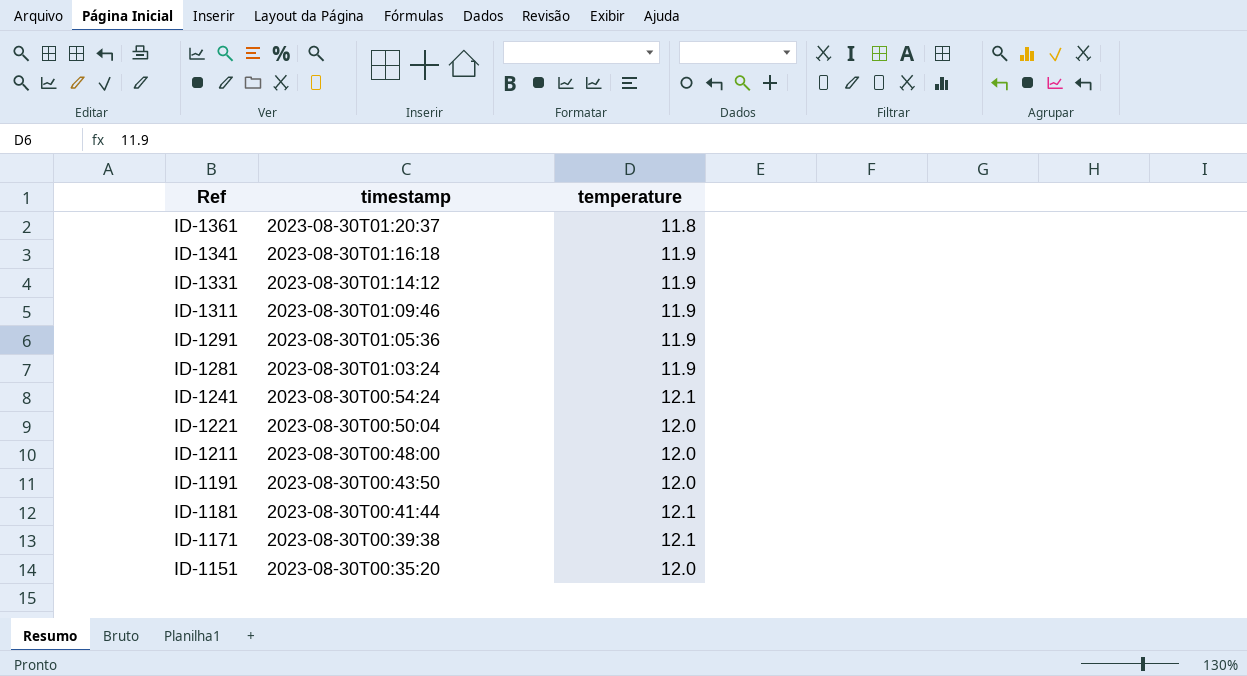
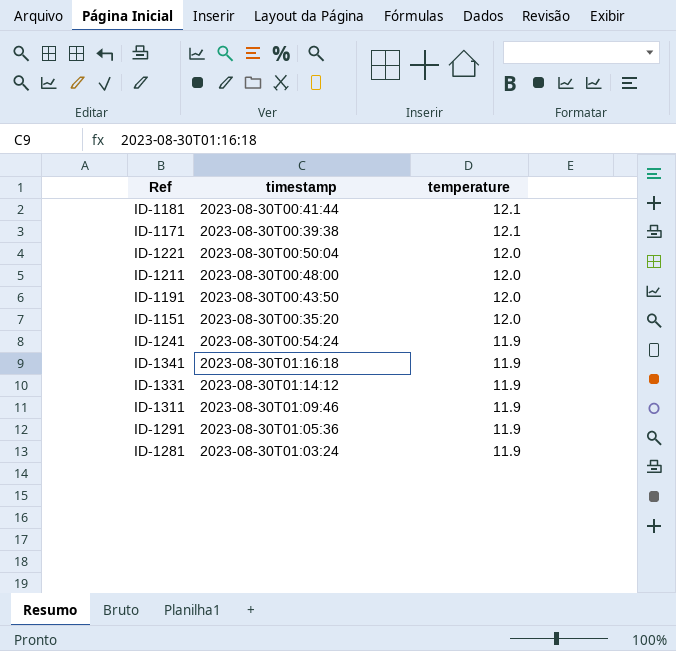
row order: Ref descending -> temperature descending
row ID-1361: 2023-08-30T01:20:37 | 11.8 -> none
ID-1241 | temperature: 12.1 -> 11.9

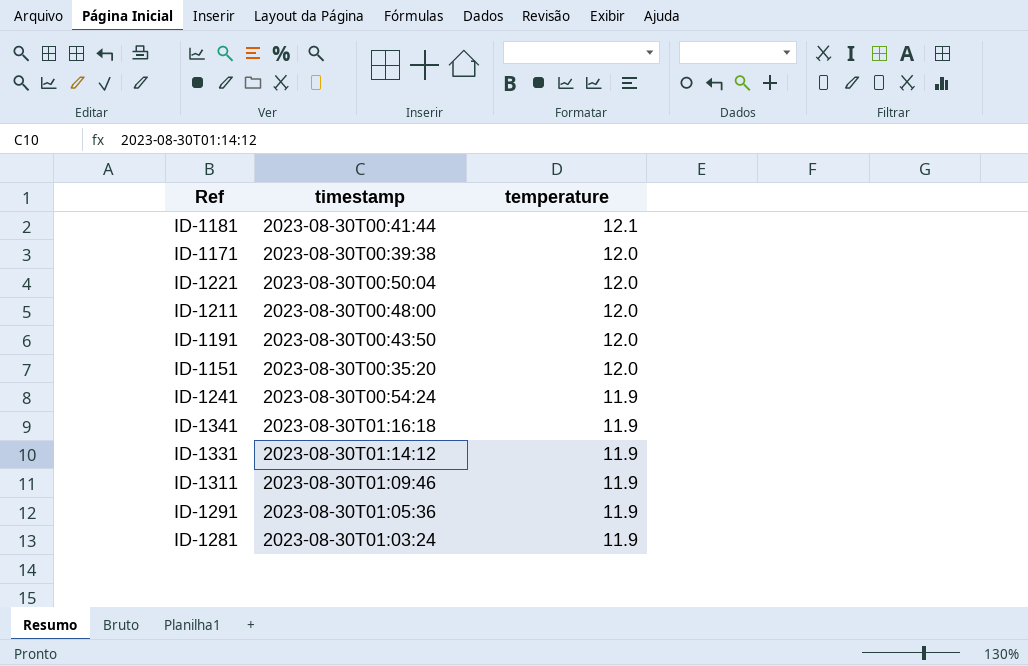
ID-1171 | temperature: 12.1 -> 12.0

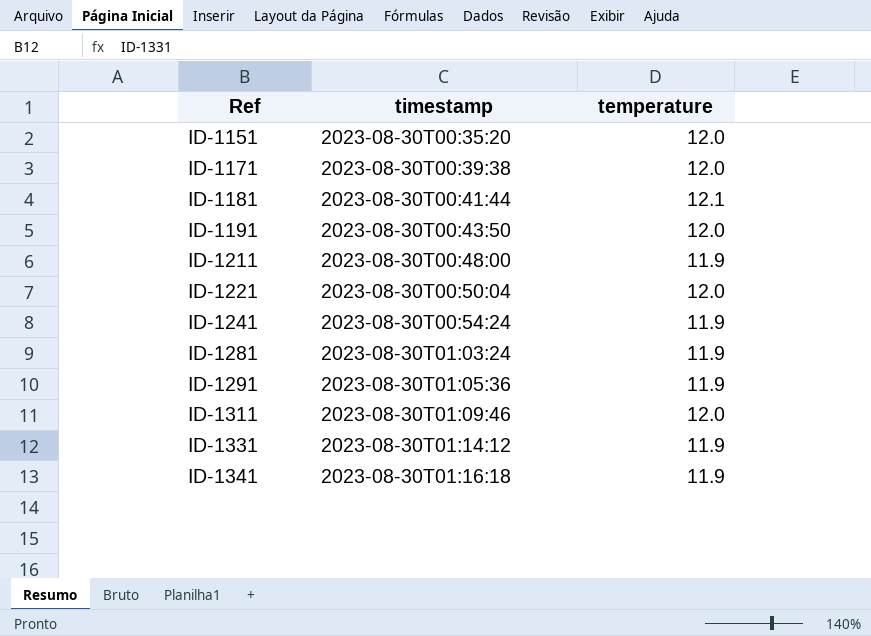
row order: temperature descending -> Ref ascending
ID-1211 | temperature: 12.0 -> 11.9
ID-1311 | temperature: 11.9 -> 12.0

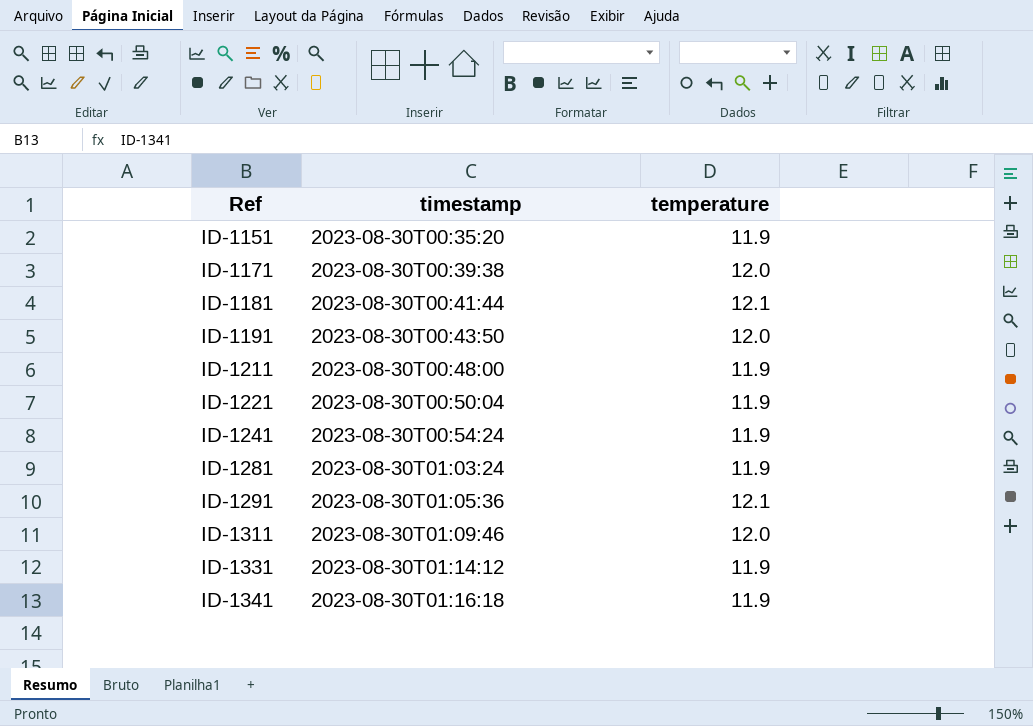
ID-1151 | temperature: 12.0 -> 11.9
ID-1221 | temperature: 12.0 -> 11.9
ID-1291 | temperature: 11.9 -> 12.1

